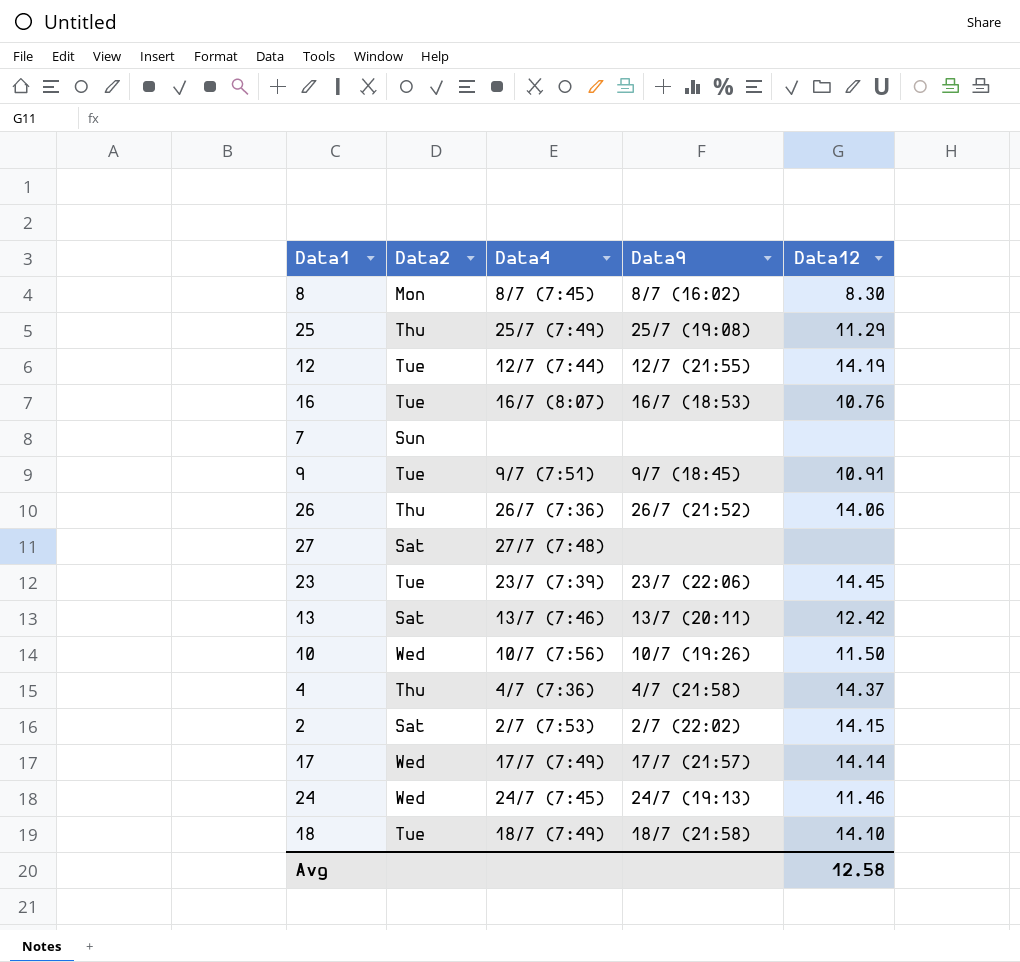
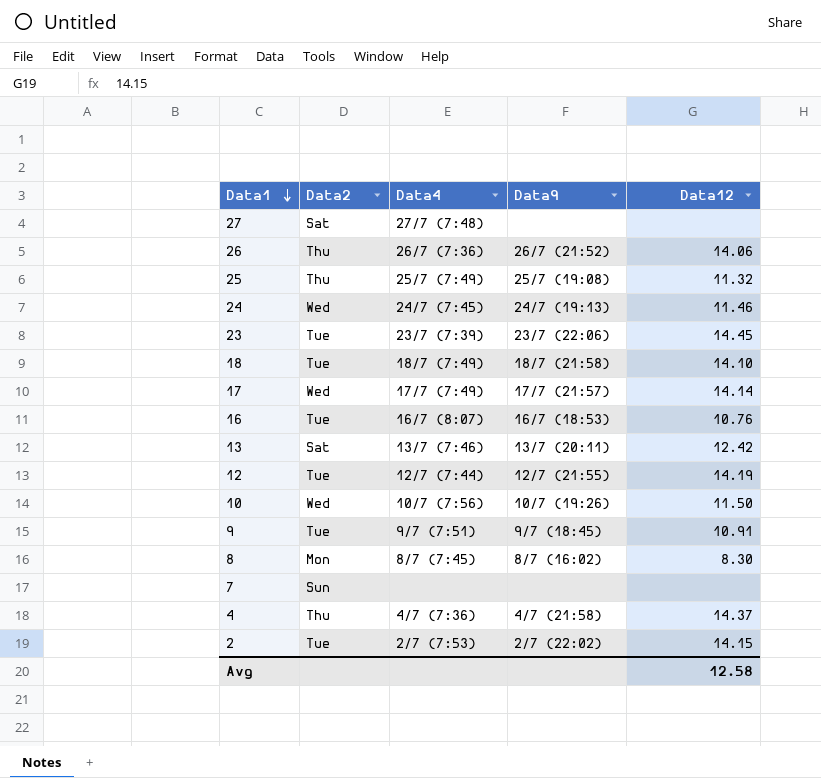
row order: none -> Data1 descending
25 | Data12: 11.29 -> 11.32
2 | Data2: Sat -> Tue

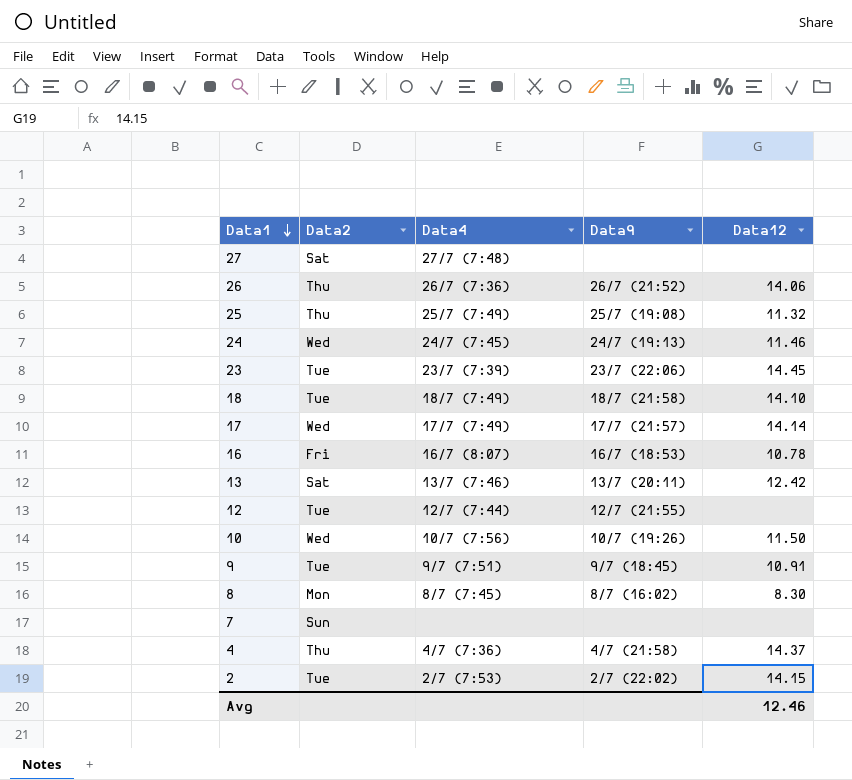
16 | Data2: Tue -> Fri
16 | Data12: 10.76 -> 10.78
12 | Data12: 14.19 -> none
Avg | Data12: 12.58 -> 12.46

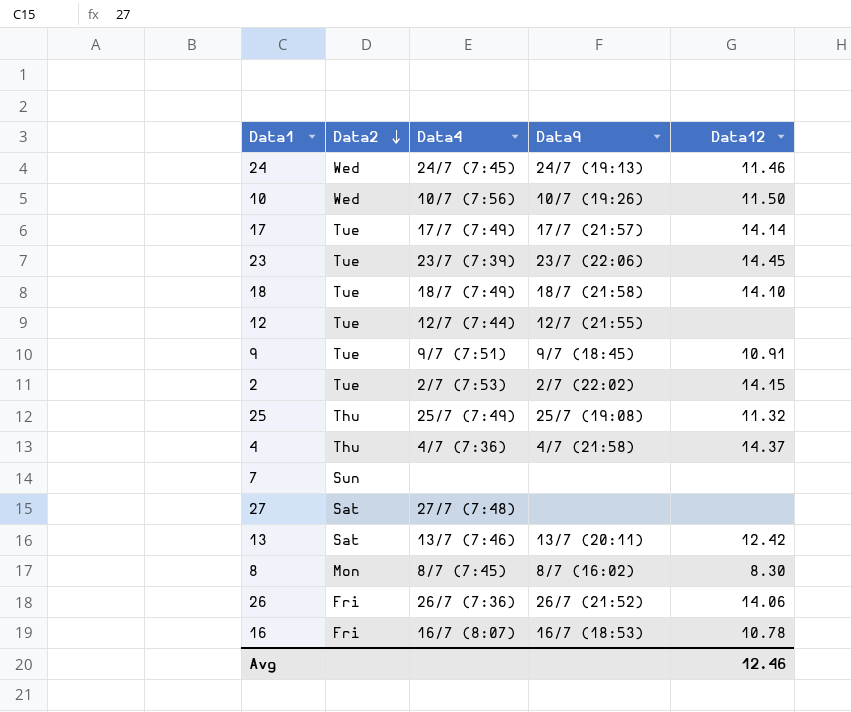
row order: Data1 descending -> Data2 descending
17 | Data2: Wed -> Tue
26 | Data2: Thu -> Fri

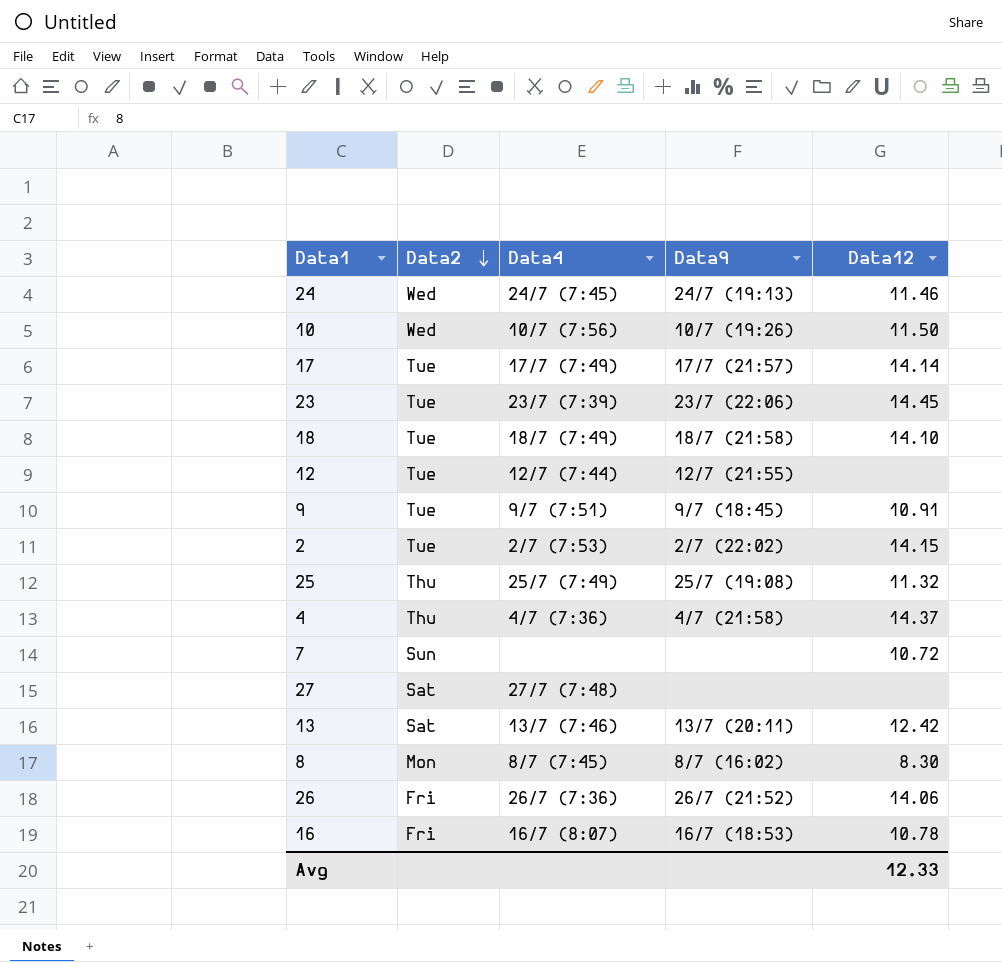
7 | Data12: none -> 10.72
Avg | Data12: 12.46 -> 12.33

